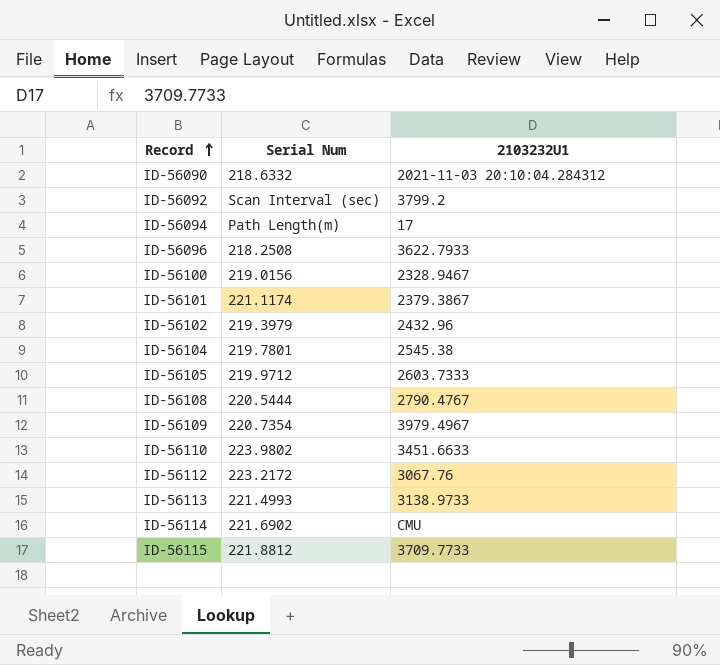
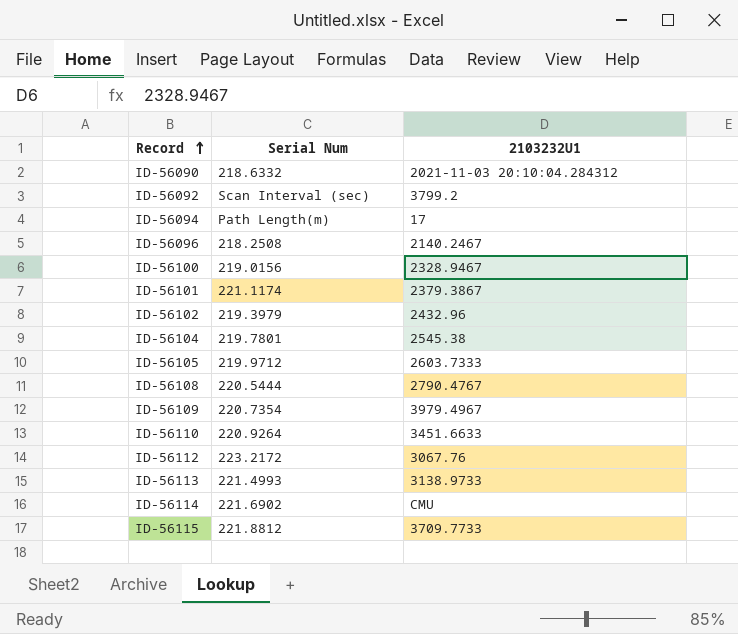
ID-56096 | 2103232U1: 3622.7933 -> 2140.2467
ID-56110 | Serial Num: 223.9802 -> 220.9264

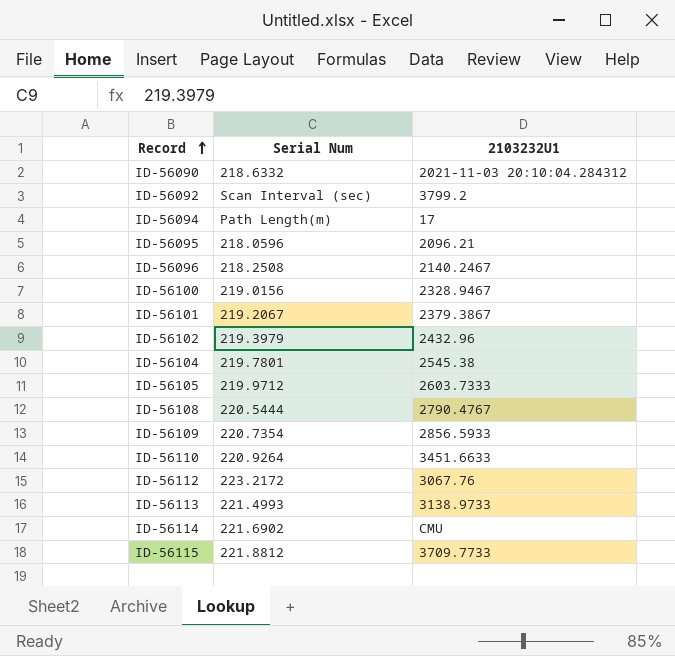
row ID-56095: none -> 218.0596 | 2096.21
ID-56101 | Serial Num: 221.1174 -> 219.2067
ID-56109 | 2103232U1: 3979.4967 -> 2856.5933

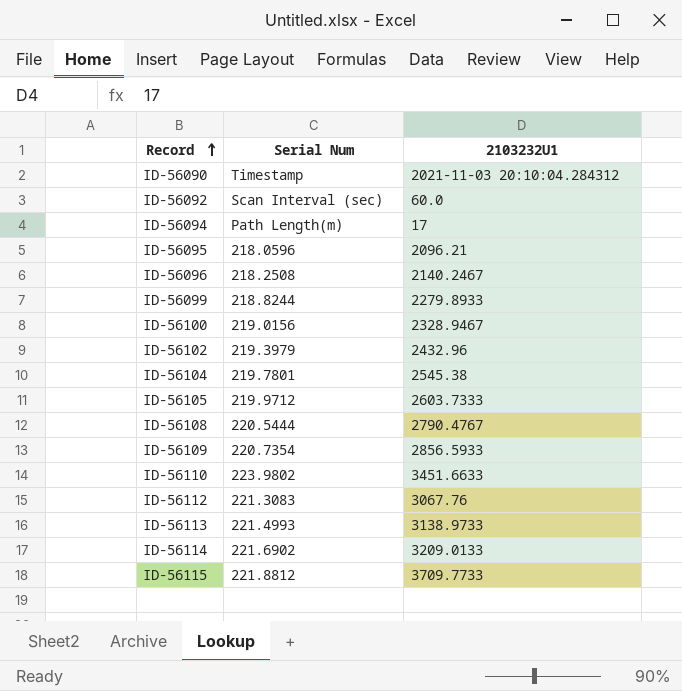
row ID-56101: 219.2067 | 2379.3867 -> none
ID-56090 | Serial Num: 218.6332 -> Timestamp
ID-56092 | 2103232U1: 3799.2 -> 60.0
row ID-56099: none -> 218.8244 | 2279.8933
ID-56110 | Serial Num: 220.9264 -> 223.9802
ID-56112 | Serial Num: 223.2172 -> 221.3083
ID-56114 | 2103232U1: CMU -> 3209.0133

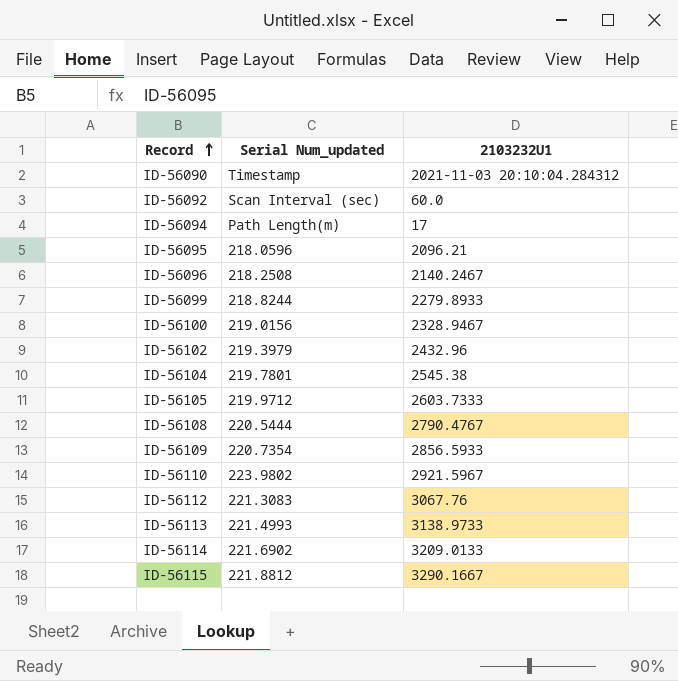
column name: Serial Num -> Serial Num_updated
ID-56110 | 2103232U1: 3451.6633 -> 2921.5967
ID-56115 | 2103232U1: 3709.7733 -> 3290.1667

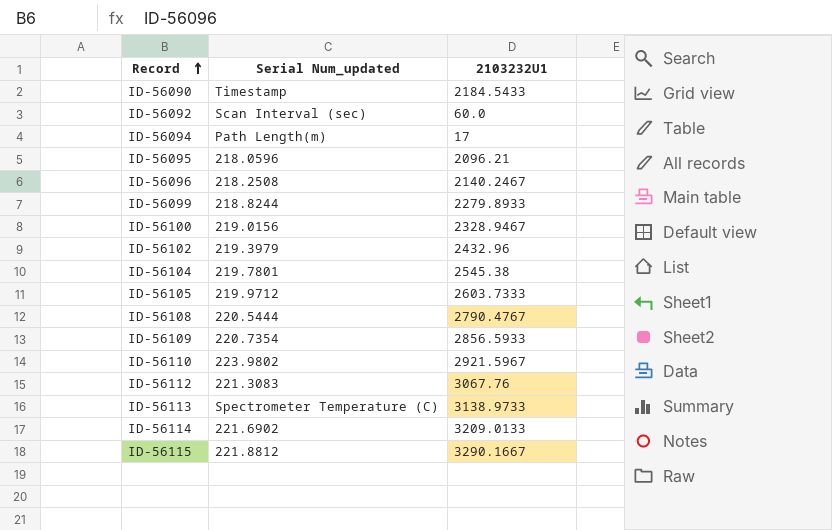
ID-56090 | 2103232U1: 2021-11-03 20:10:04.284312 -> 2184.5433
ID-56113 | Serial Num_updated: 221.4993 -> Spectrometer Temperature (C)

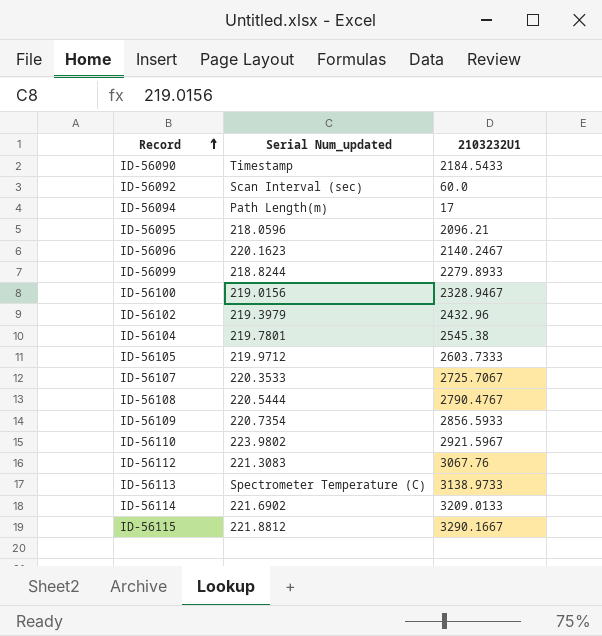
ID-56096 | Serial Num_updated: 218.2508 -> 220.1623
row ID-56107: none -> 220.3533 | 2725.7067

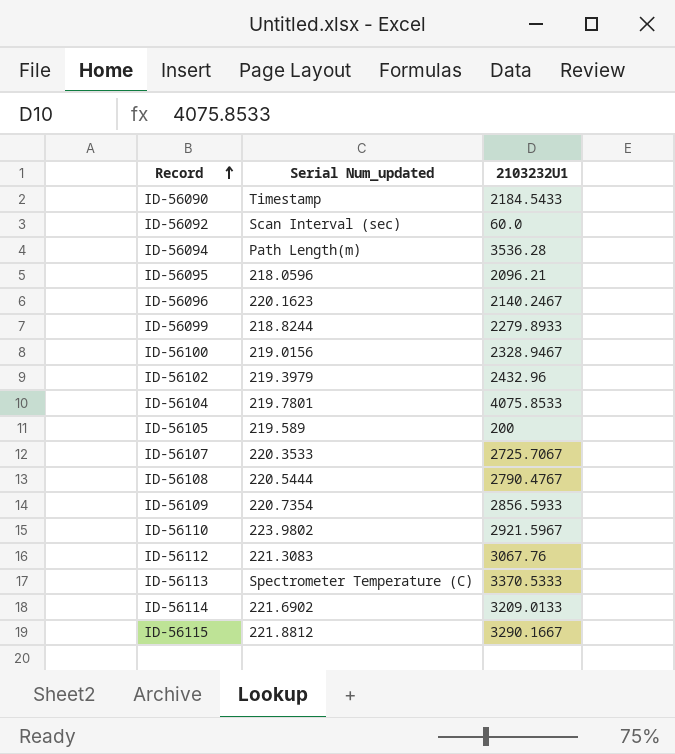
ID-56094 | 2103232U1: 17 -> 3536.28
ID-56104 | 2103232U1: 2545.38 -> 4075.8533
ID-56105 | Serial Num_updated: 219.9712 -> 219.589
ID-56105 | 2103232U1: 2603.7333 -> 200
ID-56113 | 2103232U1: 3138.9733 -> 3370.5333

